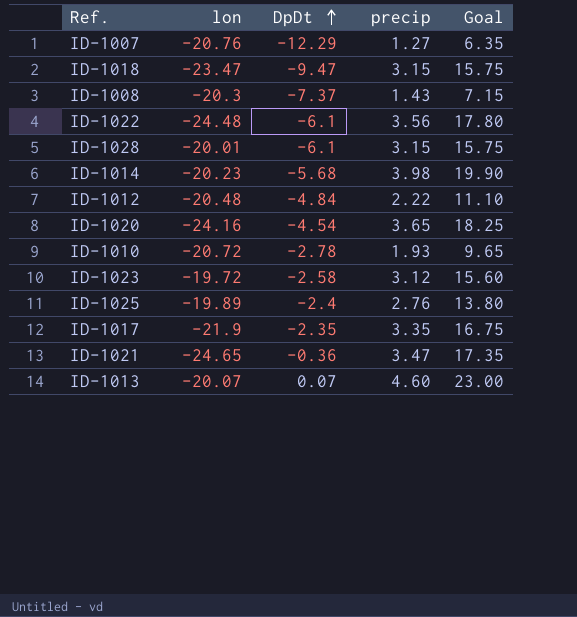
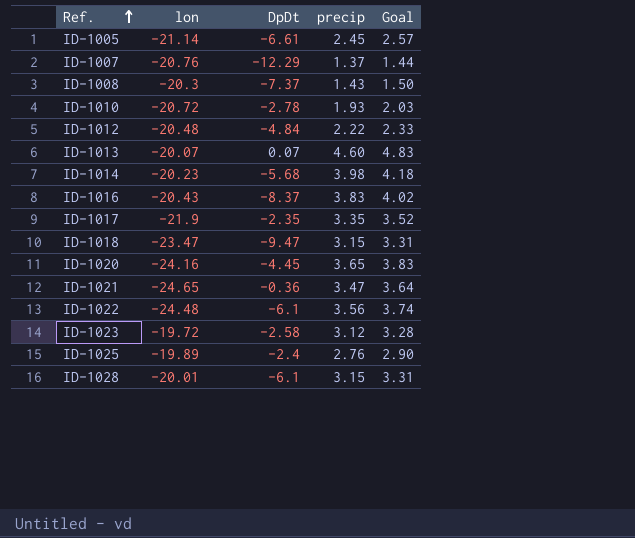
row order: DpDt ascending -> Ref. ascending
column Goal | formula: [precip] * 5 -> [precip] * 1.05
row ID-1005: none -> -21.14 | -6.61 | 2.45 | 2.57
ID-1007 | precip: 1.27 -> 1.37
row ID-1016: none -> -20.43 | -8.37 | 3.83 | 4.02
ID-1020 | DpDt: -4.54 -> -4.45

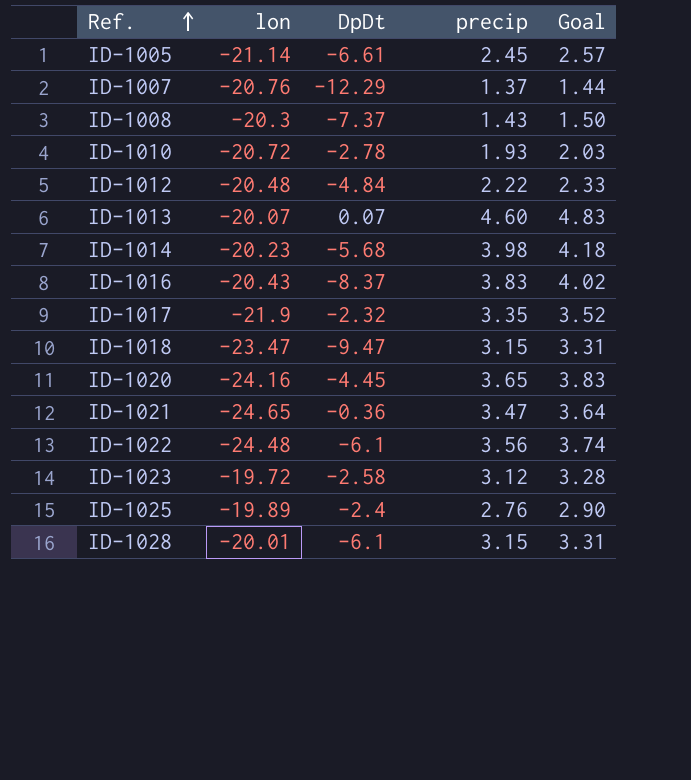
ID-1017 | DpDt: -2.35 -> -2.32

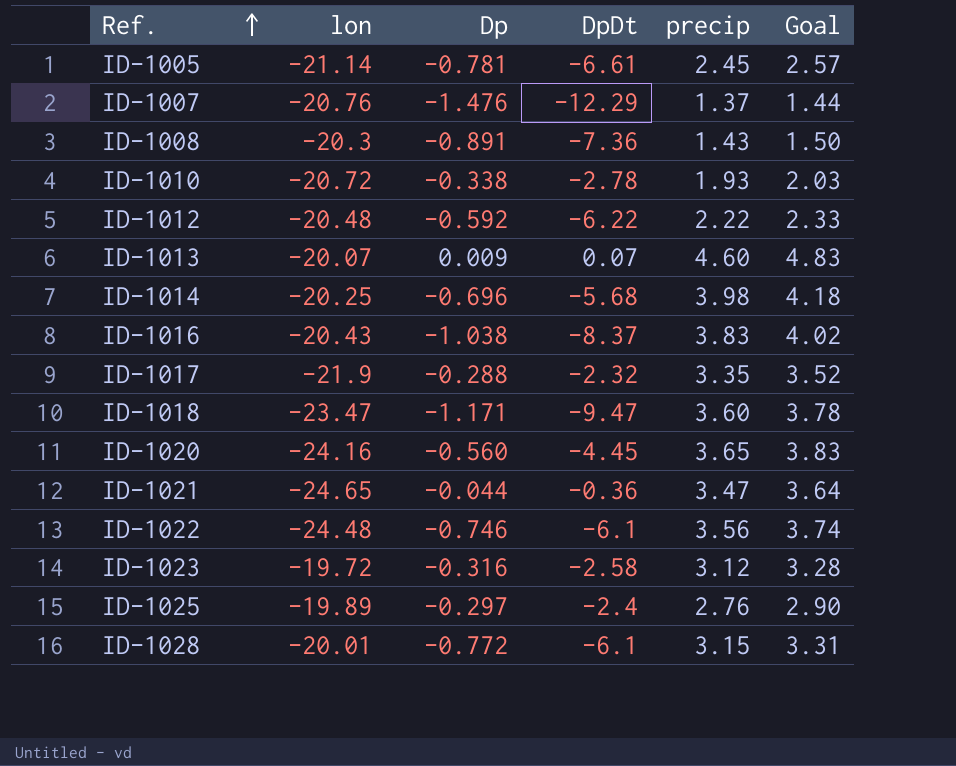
column Dp | position: none -> 3
ID-1008 | DpDt: -7.37 -> -7.36
ID-1012 | DpDt: -4.84 -> -6.22
ID-1014 | lon: -20.23 -> -20.25
ID-1018 | precip: 3.15 -> 3.60
ID-1018 | Goal: 3.31 -> 3.78

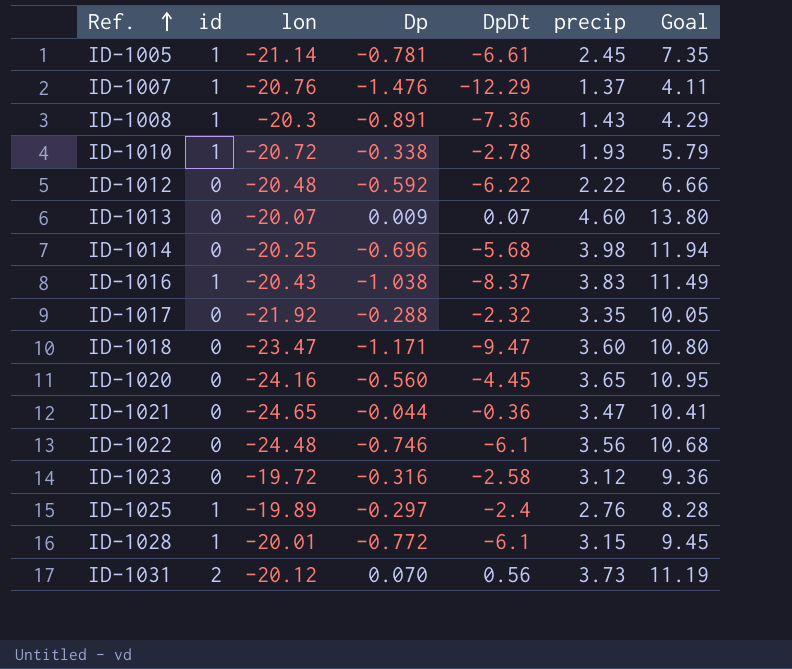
column id | position: none -> 2
column Goal | formula: [precip] * 1.05 -> [precip] * 3
ID-1017 | lon: -21.9 -> -21.92
row ID-1031: none -> 2 | -20.12 | 0.070 | 0.56 | 3.73 | 11.19

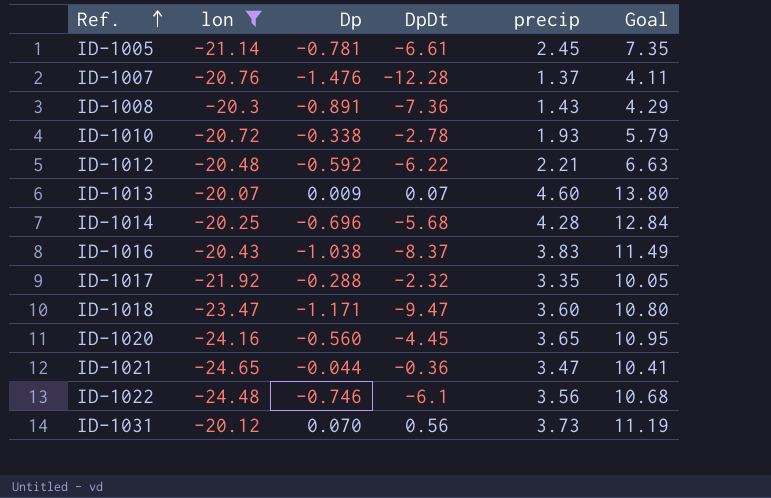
filter: none -> lon <= -20.07
column id | position: 2 -> none
ID-1007 | DpDt: -12.29 -> -12.28
ID-1012 | precip: 2.22 -> 2.21
ID-1012 | Goal: 6.66 -> 6.63
ID-1014 | precip: 3.98 -> 4.28
ID-1014 | Goal: 11.94 -> 12.84

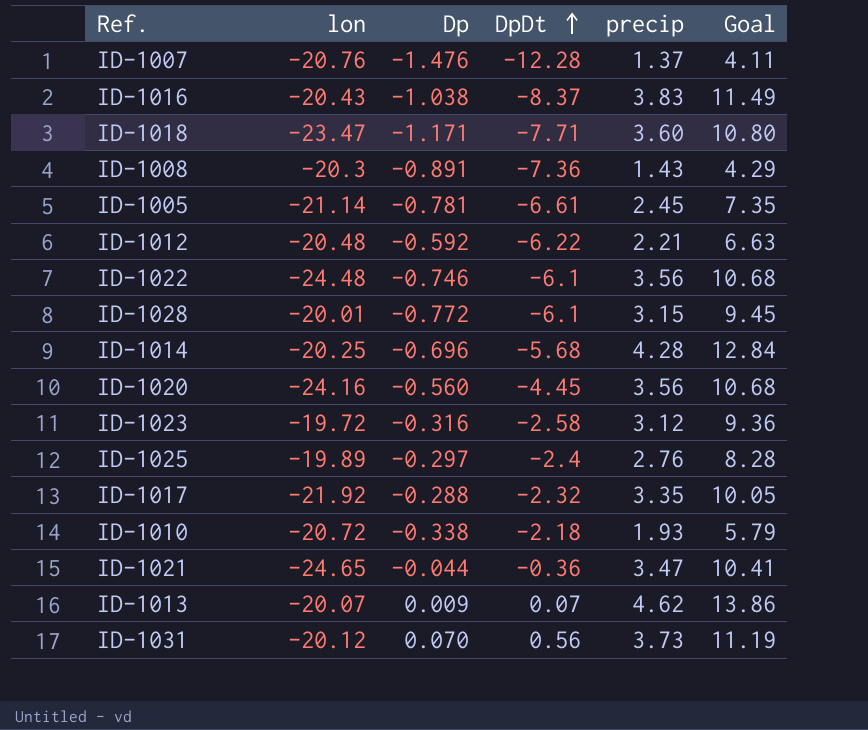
filter: lon <= -20.07 -> none
row order: Ref. ascending -> DpDt ascending
ID-1018 | DpDt: -9.47 -> -7.71
ID-1020 | precip: 3.65 -> 3.56
ID-1020 | Goal: 10.95 -> 10.68
ID-1010 | DpDt: -2.78 -> -2.18
ID-1013 | precip: 4.60 -> 4.62
ID-1013 | Goal: 13.80 -> 13.86

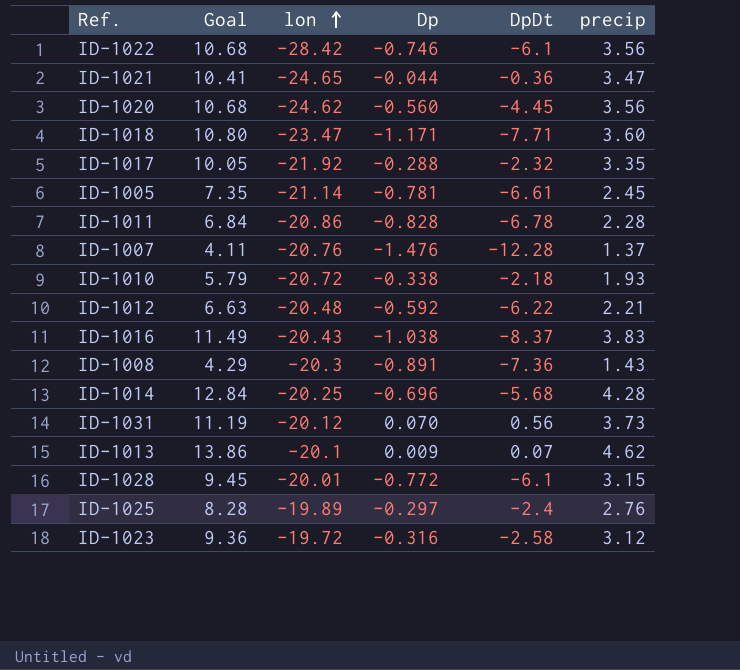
row order: DpDt ascending -> lon ascending
column Goal | position: 6 -> 2
ID-1022 | lon: -24.48 -> -28.42
ID-1020 | lon: -24.16 -> -24.62
row ID-1011: none -> 6.84 | -20.86 | -0.828 | -6.78 | 2.28
ID-1013 | lon: -20.07 -> -20.1

